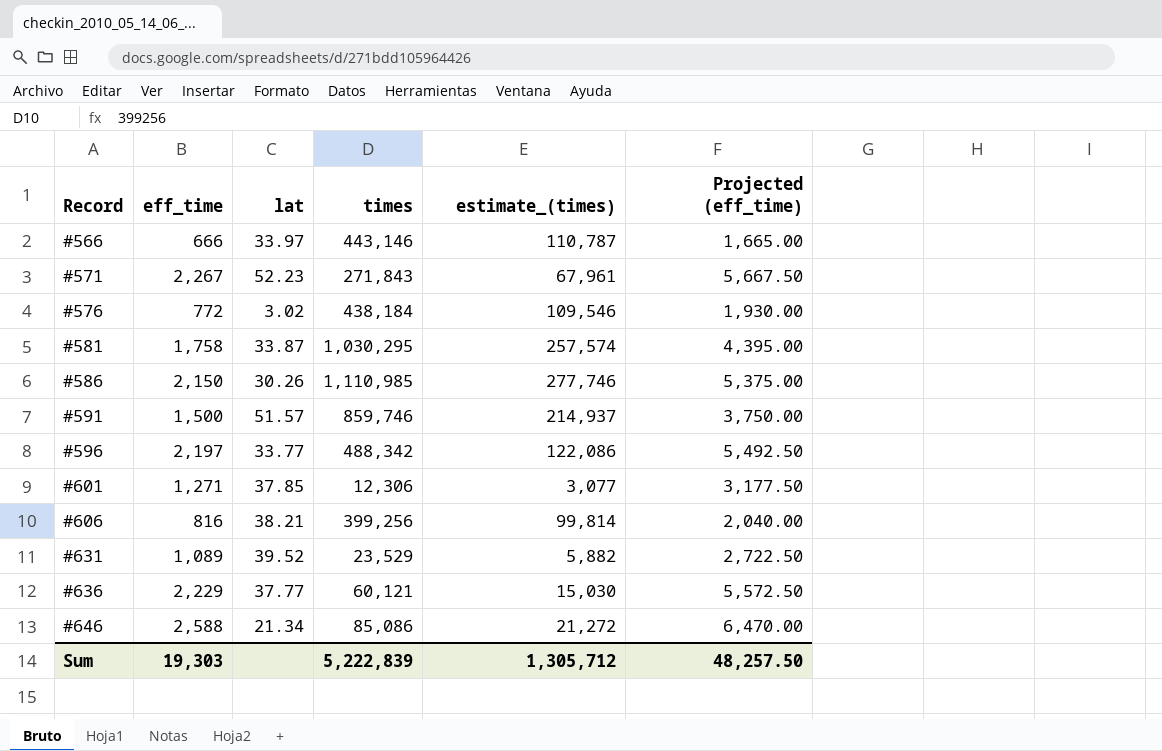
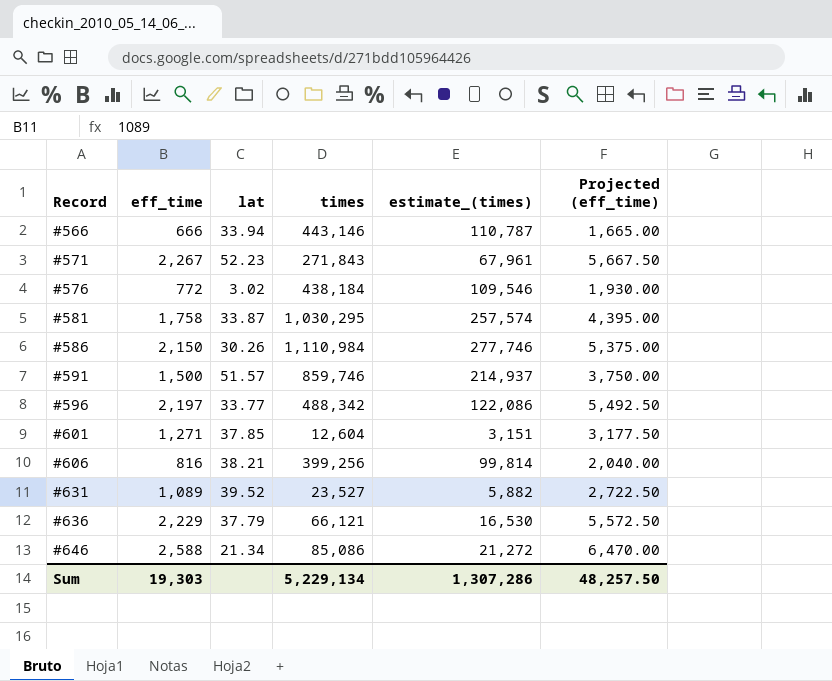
#566 | lat: 33.97 -> 33.94
#586 | times: 1,110,985 -> 1,110,984
#601 | times: 12,306 -> 12,604
#601 | estimate_(times): 3,077 -> 3,151
#631 | times: 23,529 -> 23,527
#636 | lat: 37.77 -> 37.79
#636 | times: 60,121 -> 66,121
#636 | estimate_(times): 15,030 -> 16,530
Sum | times: 5,222,839 -> 5,229,134
Sum | estimate_(times): 1,305,712 -> 1,307,286

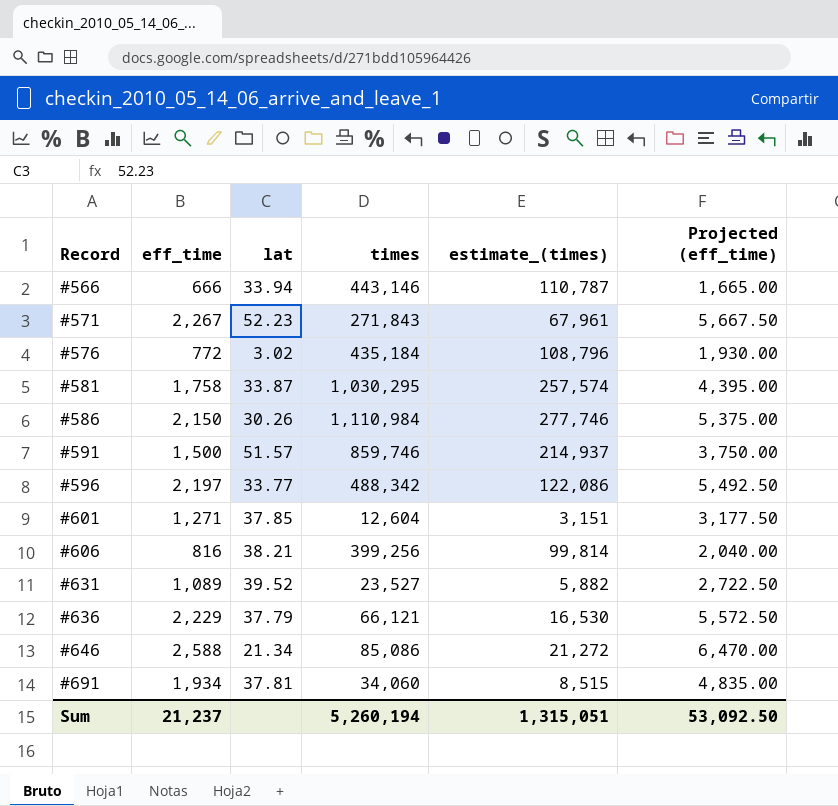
#576 | times: 438,184 -> 435,184
#576 | estimate_(times): 109,546 -> 108,796
row #691: none -> 1,934 | 37.81 | 34,060 | 8,515 | 4,835.00
Sum | eff_time: 19,303 -> 21,237
Sum | times: 5,229,134 -> 5,260,194
Sum | estimate_(times): 1,307,286 -> 1,315,051
Sum | Projected (eff_time): 48,257.50 -> 53,092.50

